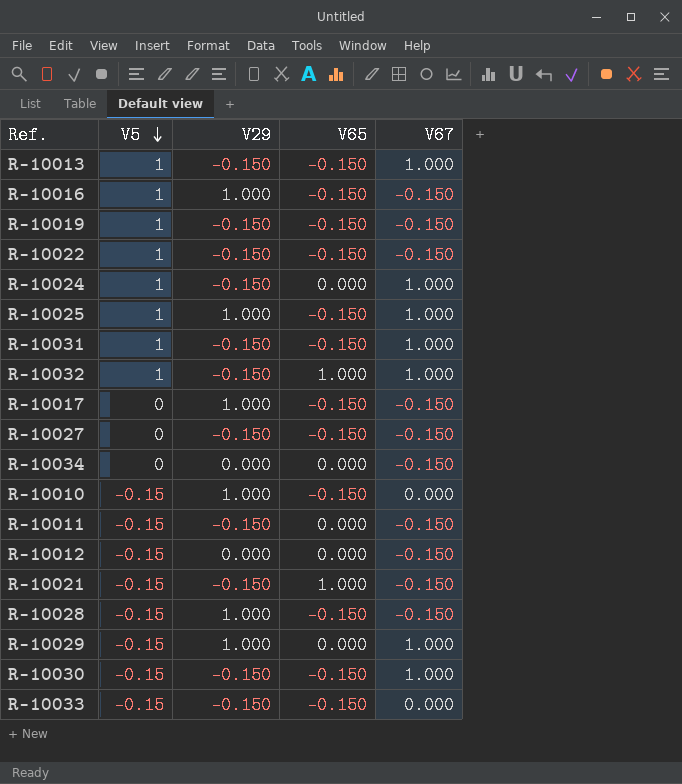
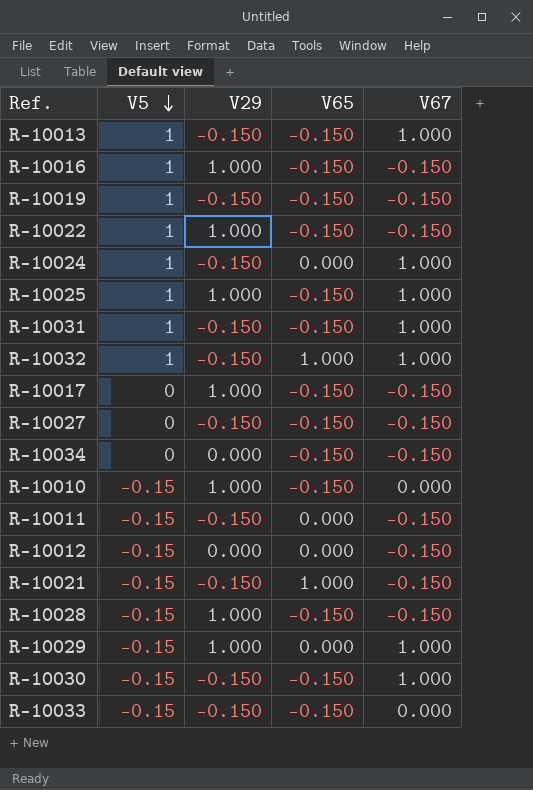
R-10022 | V29: -0.150 -> 1.000
R-10034 | V65: 0.000 -> -0.150

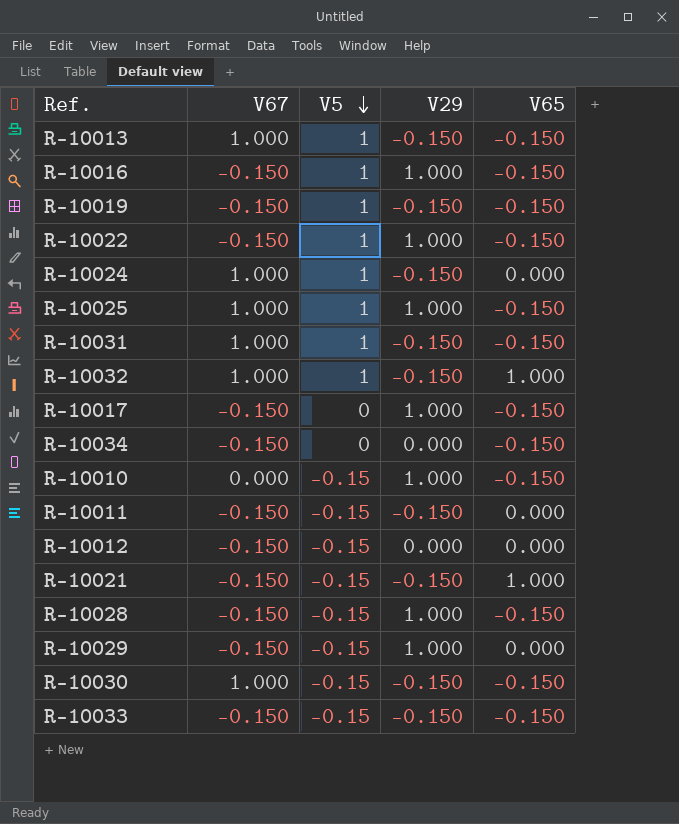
column V67 | position: 5 -> 2
row R-10027: 0 | -0.150 | -0.150 | -0.150 -> none
R-10029 | V67: 1.000 -> -0.150
R-10033 | V67: 0.000 -> -0.150

